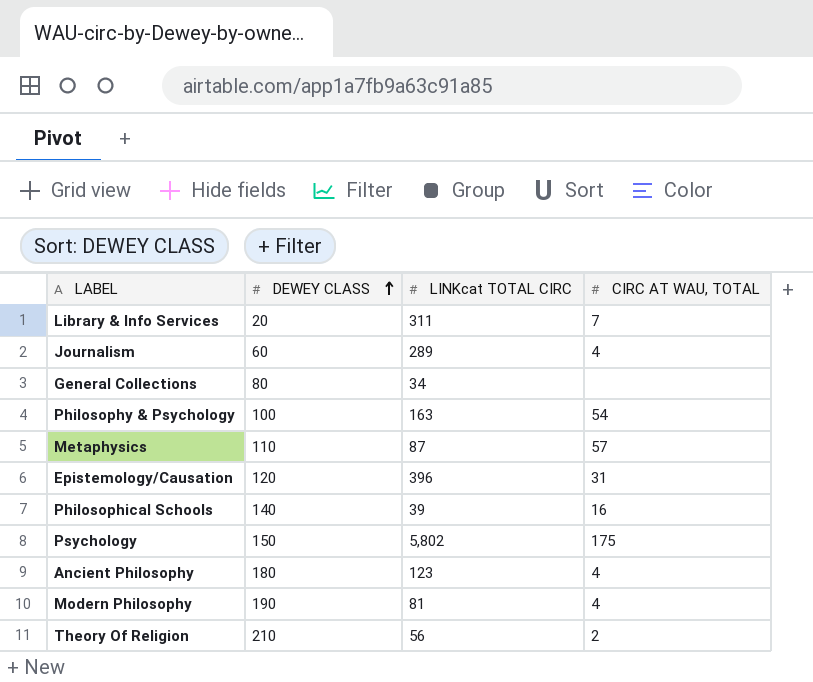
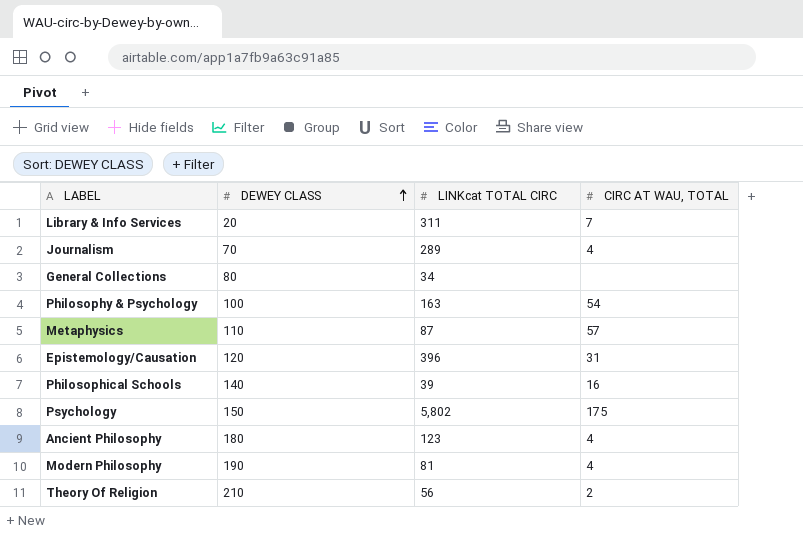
Journalism | DEWEY CLASS: 60 -> 70

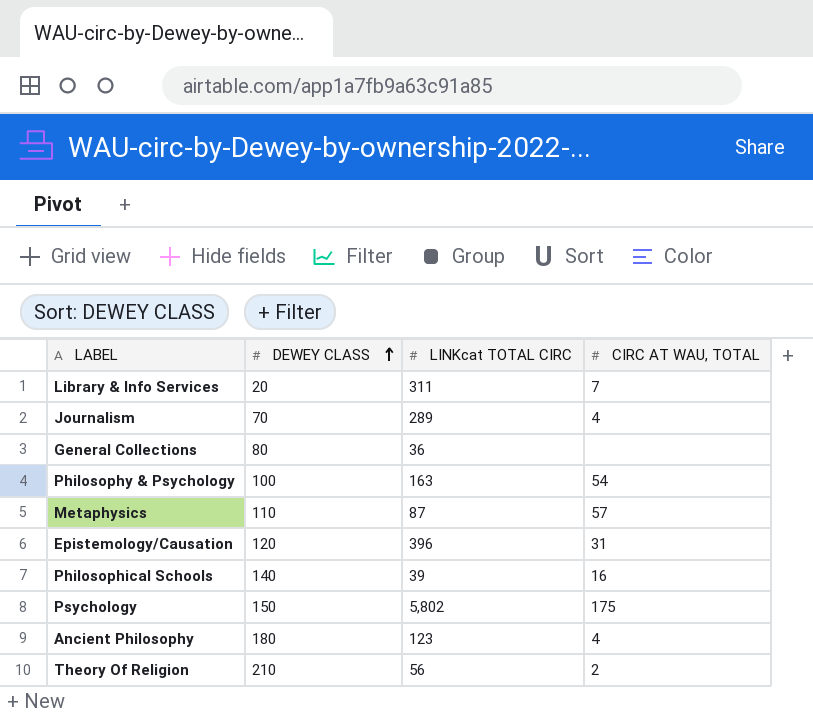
row Modern Philosophy: 190 | 81 | 4 -> none
General Collections | LINKcat TOTAL CIRC: 34 -> 36

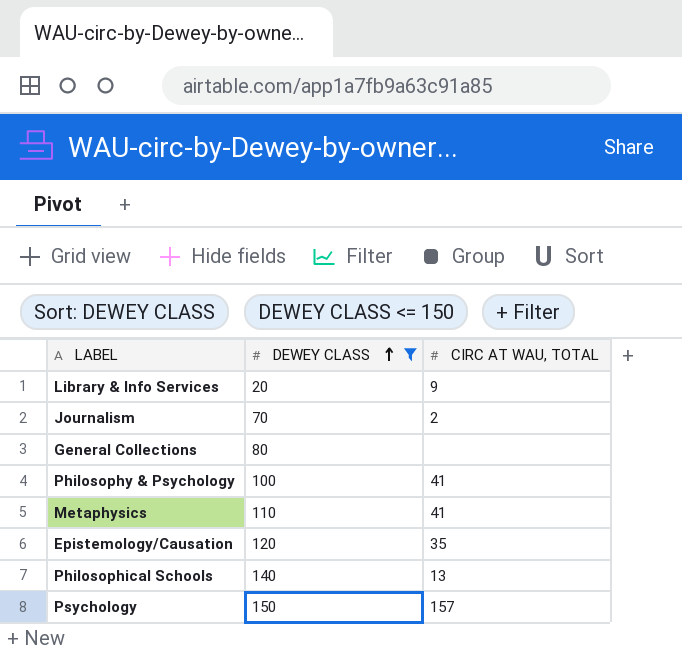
filter: none -> DEWEY CLASS <= 150
column LINKcat TOTAL CIRC | position: 3 -> none
Library & Info Services | CIRC AT WAU, TOTAL: 7 -> 9
Journalism | CIRC AT WAU, TOTAL: 4 -> 2
Philosophy & Psychology | CIRC AT WAU, TOTAL: 54 -> 41
Metaphysics | CIRC AT WAU, TOTAL: 57 -> 41
Epistemology/Causation | CIRC AT WAU, TOTAL: 31 -> 35
Philosophical Schools | CIRC AT WAU, TOTAL: 16 -> 13
Psychology | CIRC AT WAU, TOTAL: 175 -> 157

